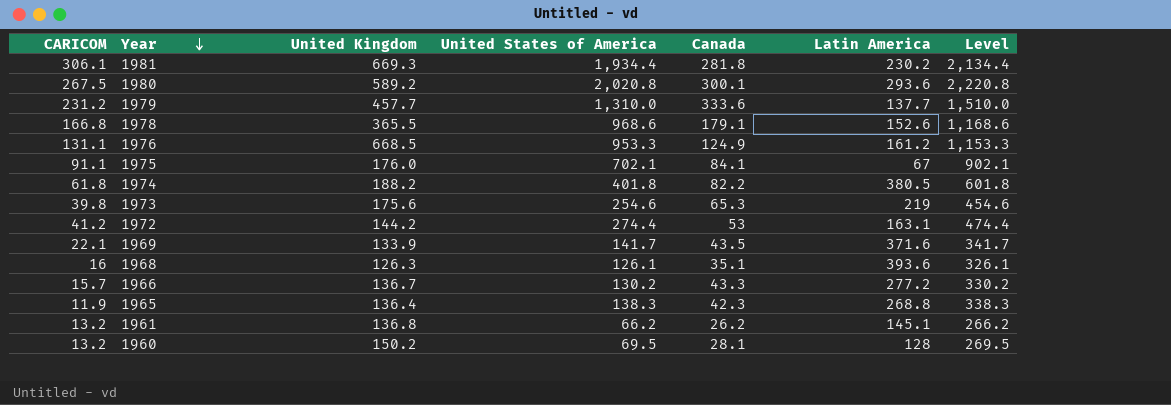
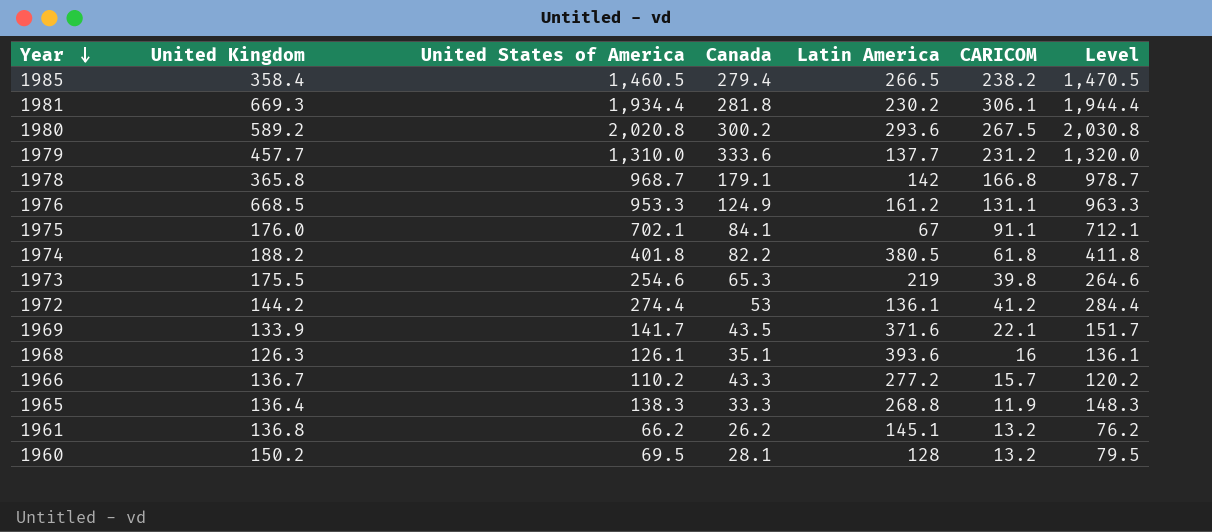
column CARICOM | position: 1 -> 6
column Level | formula: [United States of America] + 200 -> [United States of America] + 10
row 1985: none -> 358.4 | 1,460.5 | 279.4 | 266.5 | 238.2 | 1,470.5
1980 | Canada: 300.1 -> 300.2
1978 | United Kingdom: 365.5 -> 365.8
1978 | United States of America: 968.6 -> 968.7
1978 | Latin America: 152.6 -> 142
1973 | United Kingdom: 175.6 -> 175.5
1972 | Latin America: 163.1 -> 136.1
1966 | United States of America: 130.2 -> 110.2
1965 | Canada: 42.3 -> 33.3

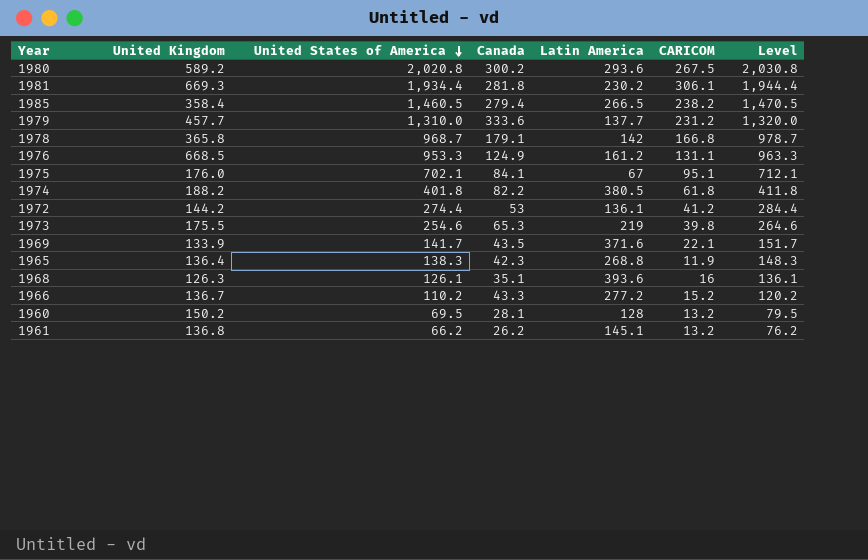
row order: Year descending -> United States of America descending
1975 | CARICOM: 91.1 -> 95.1
1965 | Canada: 33.3 -> 42.3
1966 | CARICOM: 15.7 -> 15.2

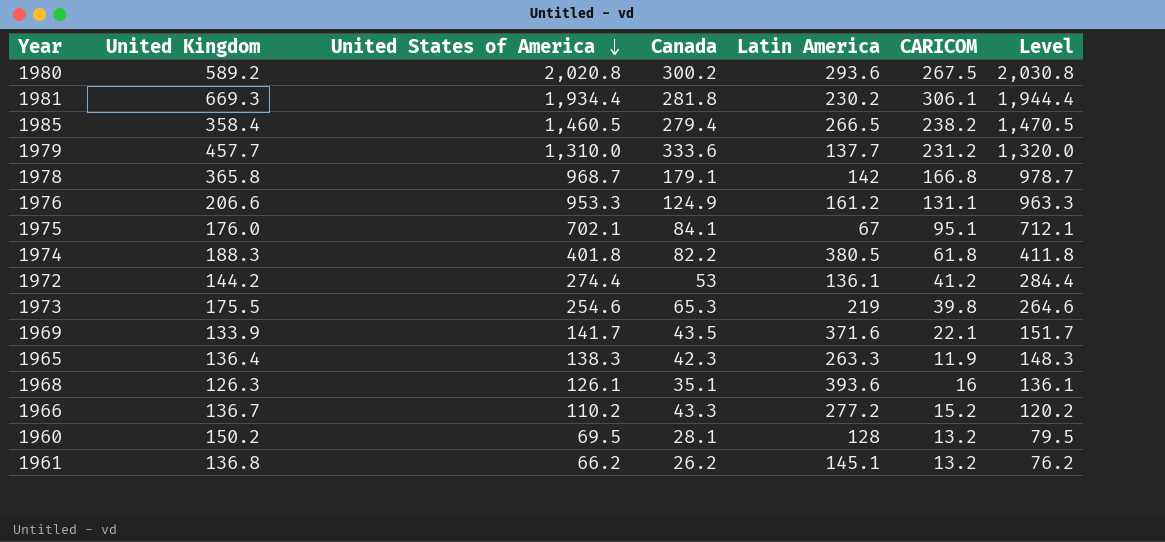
1976 | United Kingdom: 668.5 -> 206.6
1974 | United Kingdom: 188.2 -> 188.3
1965 | Latin America: 268.8 -> 263.3

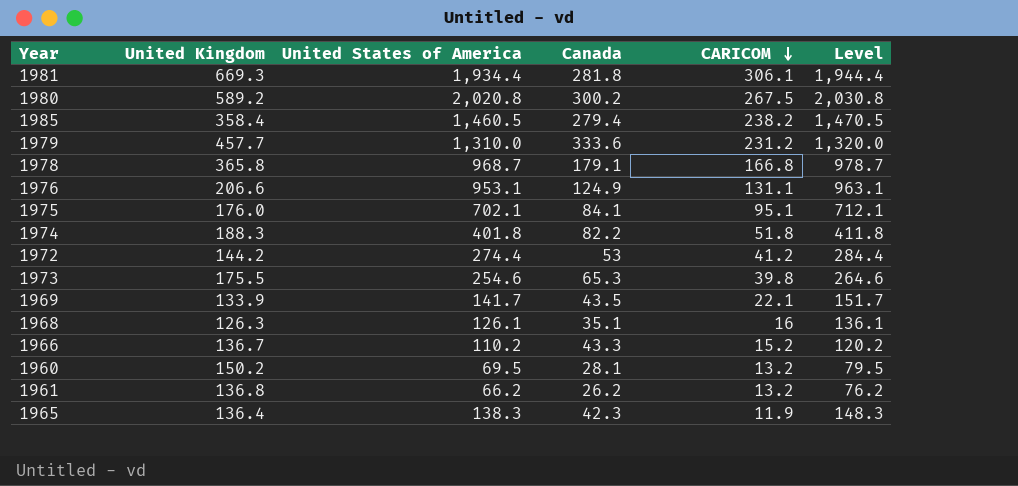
row order: United States of America descending -> CARICOM descending
column Latin America | position: 5 -> none
1976 | United States of America: 953.3 -> 953.1
1976 | Level: 963.3 -> 963.1
1974 | CARICOM: 61.8 -> 51.8

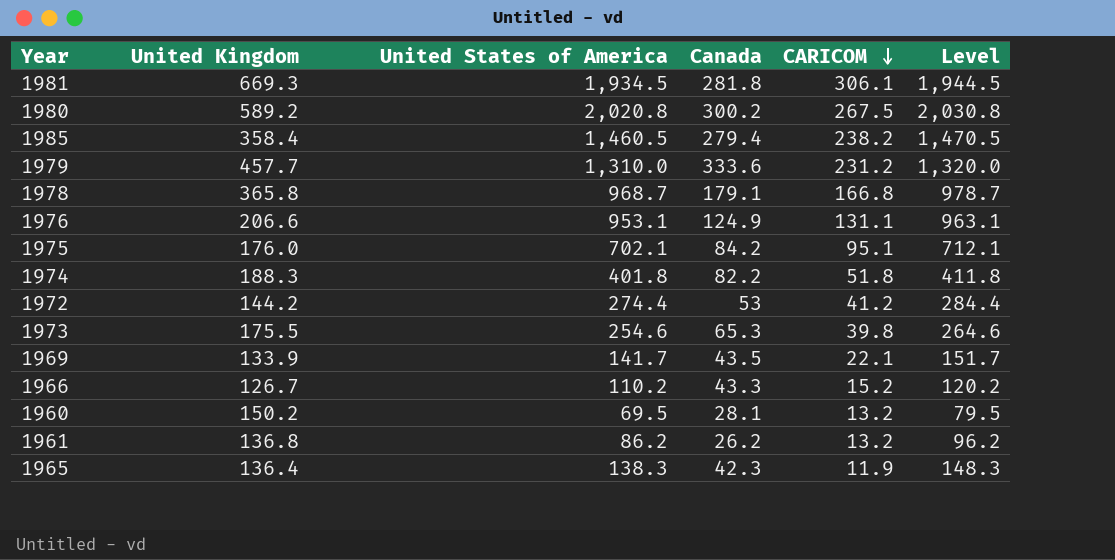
row 1968: 126.3 | 126.1 | 35.1 | 16 | 136.1 -> none
1981 | United States of America: 1,934.4 -> 1,934.5
1981 | Level: 1,944.4 -> 1,944.5
1975 | Canada: 84.1 -> 84.2
1966 | United Kingdom: 136.7 -> 126.7
1961 | United States of America: 66.2 -> 86.2
1961 | Level: 76.2 -> 96.2

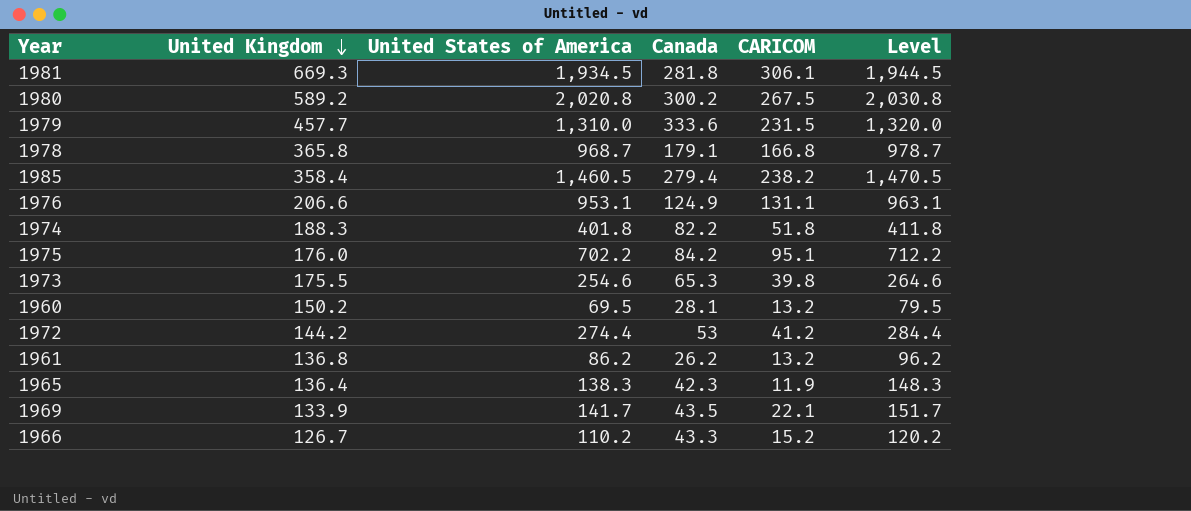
row order: CARICOM descending -> United Kingdom descending
1979 | CARICOM: 231.2 -> 231.5
1975 | United States of America: 702.1 -> 702.2
1975 | Level: 712.1 -> 712.2

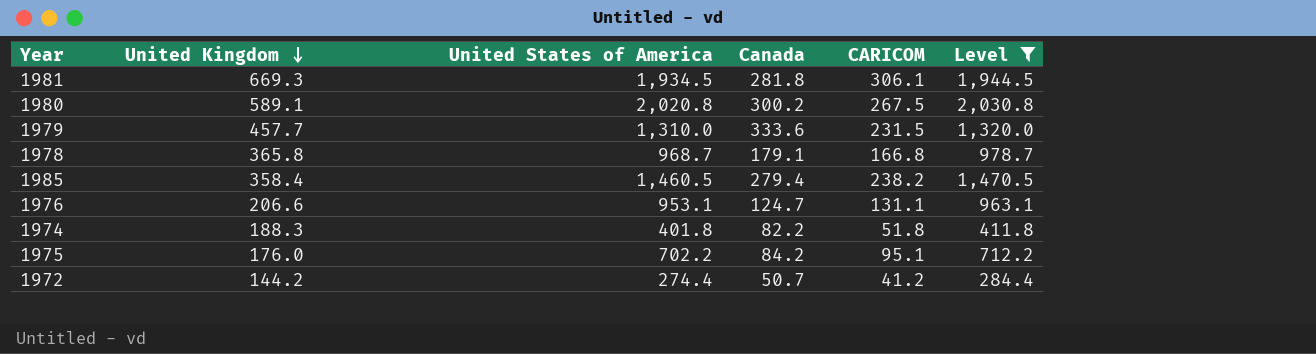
filter: none -> Level >= 284.4
1980 | United Kingdom: 589.2 -> 589.1
1976 | Canada: 124.9 -> 124.7
1972 | Canada: 53 -> 50.7

